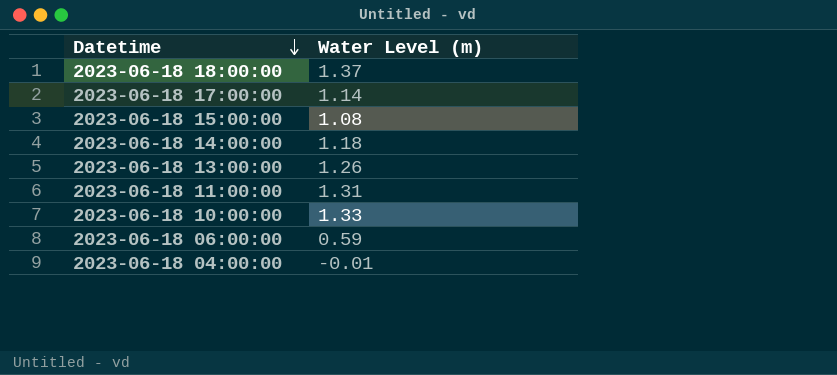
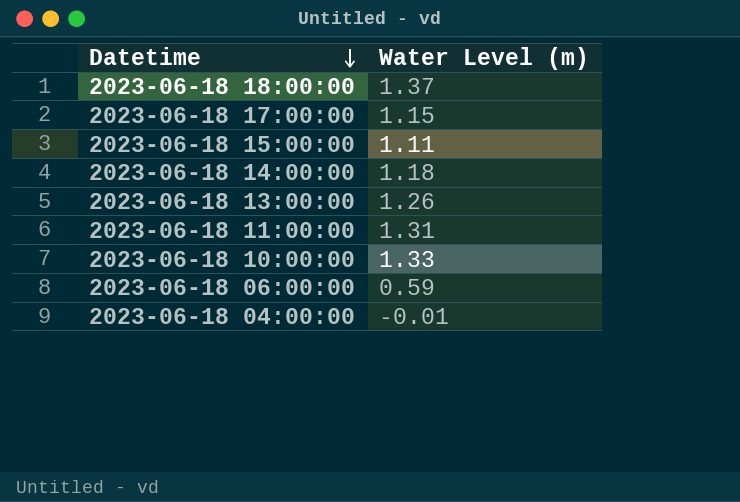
2023-06-18 17:00:00 | Water Level (m): 1.14 -> 1.15
2023-06-18 15:00:00 | Water Level (m): 1.08 -> 1.11

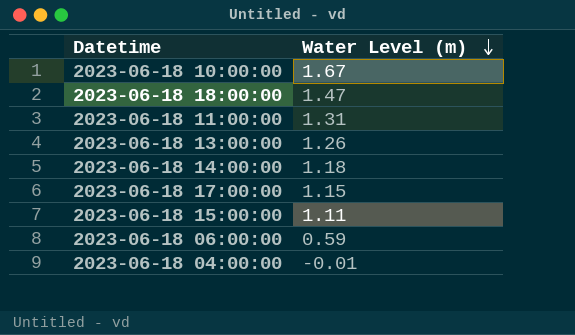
row order: Datetime descending -> Water Level (m) descending
2023-06-18 10:00:00 | Water Level (m): 1.33 -> 1.67
2023-06-18 18:00:00 | Water Level (m): 1.37 -> 1.47

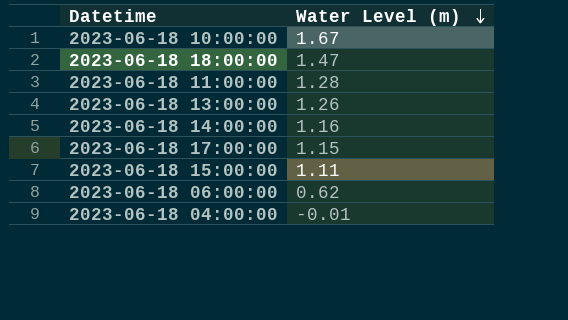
2023-06-18 11:00:00 | Water Level (m): 1.31 -> 1.28
2023-06-18 14:00:00 | Water Level (m): 1.18 -> 1.16
2023-06-18 06:00:00 | Water Level (m): 0.59 -> 0.62

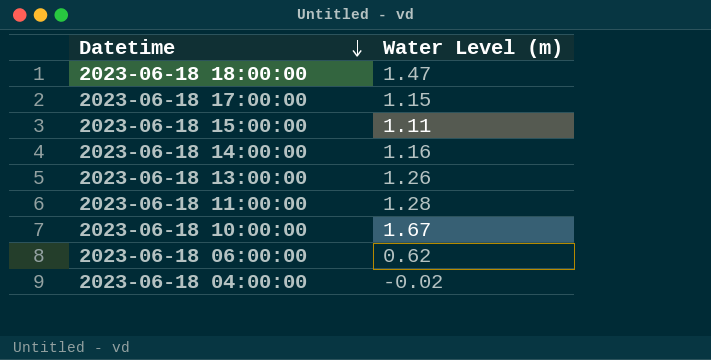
row order: Water Level (m) descending -> Datetime descending
2023-06-18 04:00:00 | Water Level (m): -0.01 -> -0.02

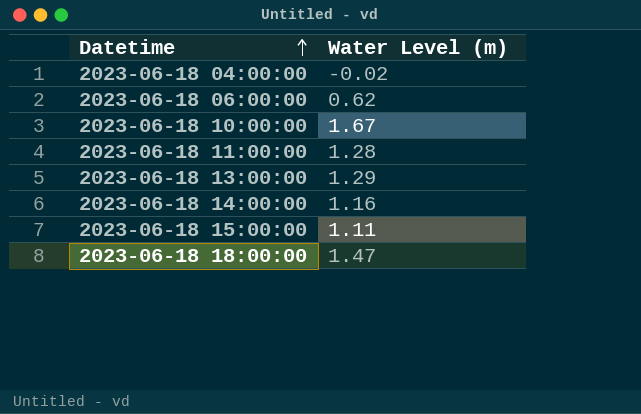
row order: Datetime descending -> Datetime ascending
row 2023-06-18 17:00:00: 1.15 -> none
2023-06-18 13:00:00 | Water Level (m): 1.26 -> 1.29

